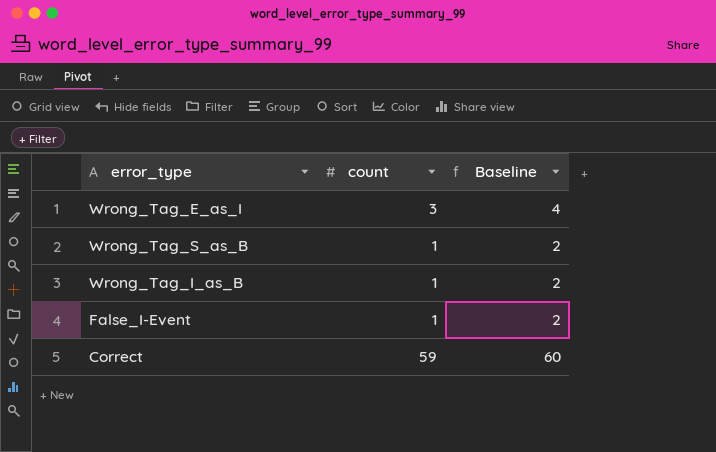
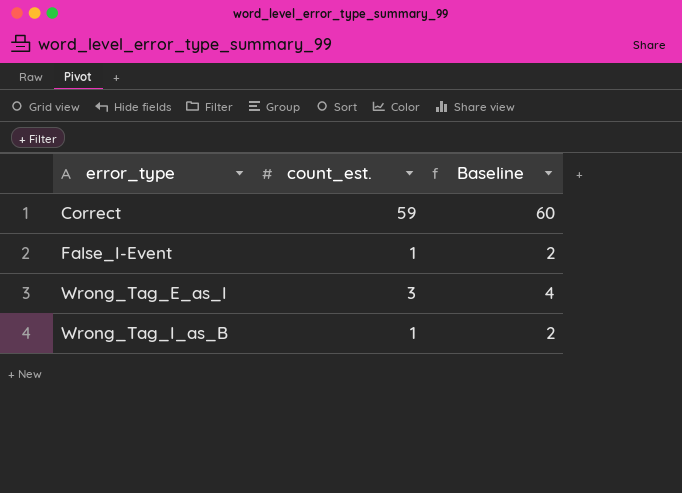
row order: none -> error_type ascending
column name: count -> count_est.
row Wrong_Tag_S_as_B: 1 | 2 -> none

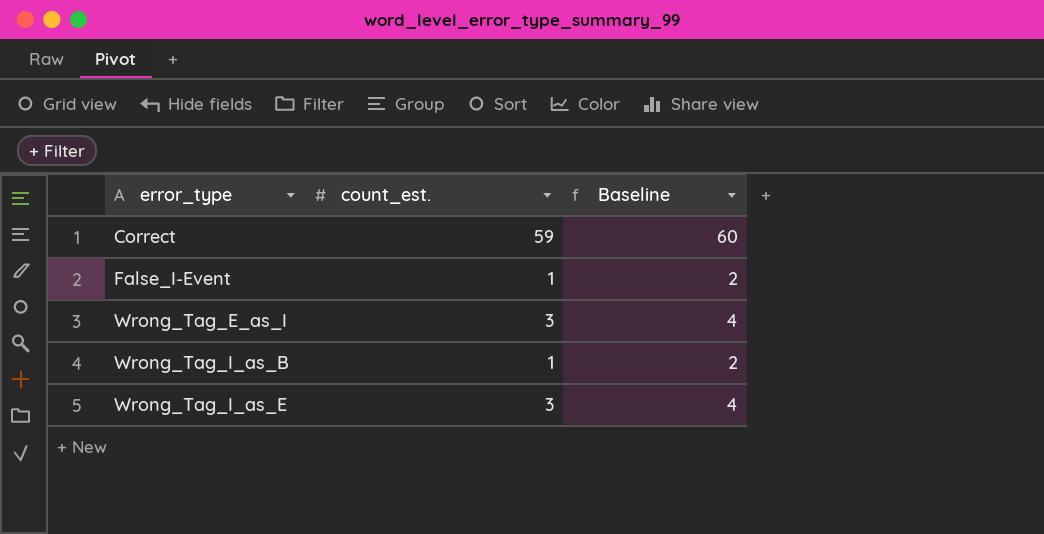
row Wrong_Tag_I_as_E: none -> 3 | 4

